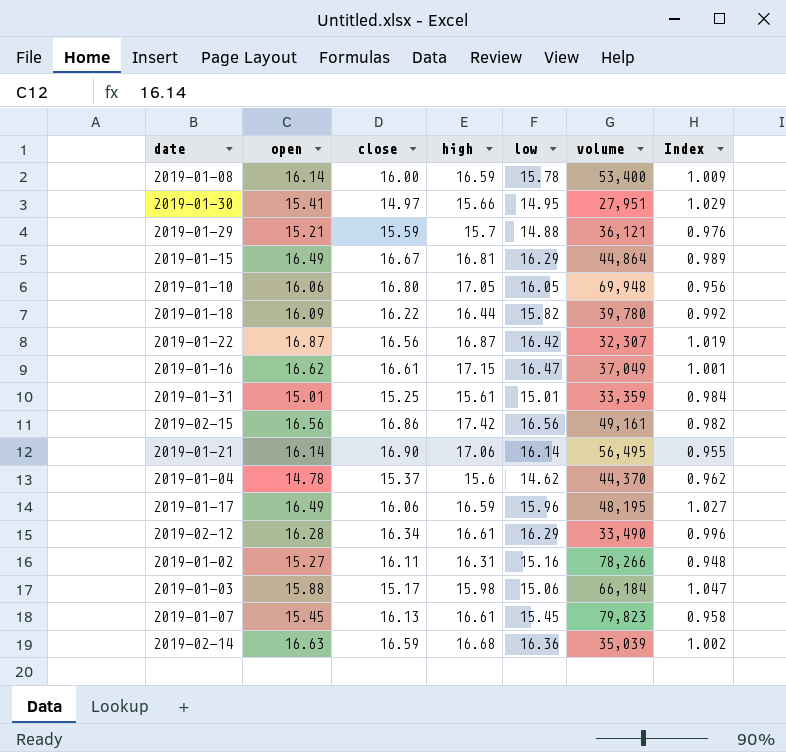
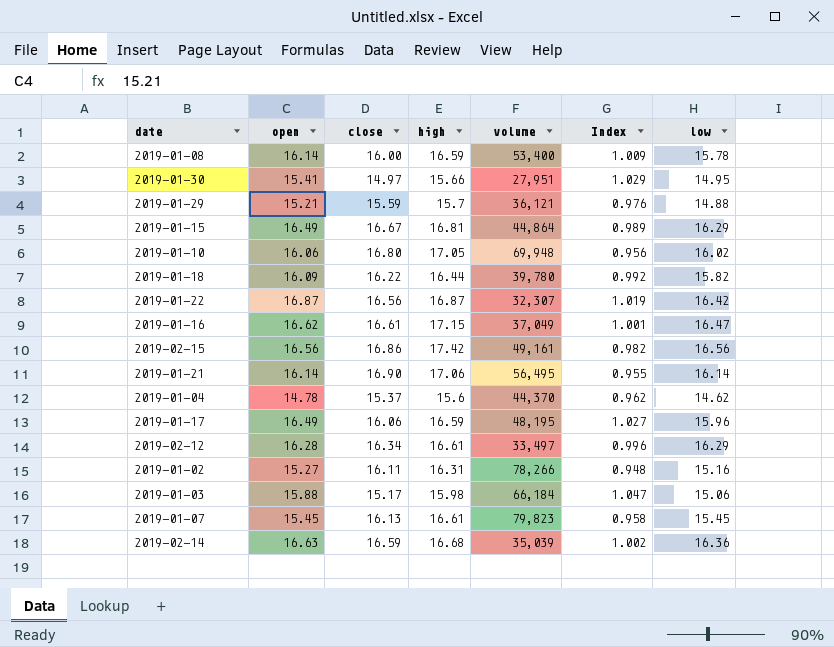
column low | position: 5 -> 7
row 2019-01-31: 15.01 | 15.25 | 15.61 | 15.01 | 33,359 | 0.984 -> none
2019-01-10 | low: 16.05 -> 16.02
2019-02-12 | volume: 33,490 -> 33,497

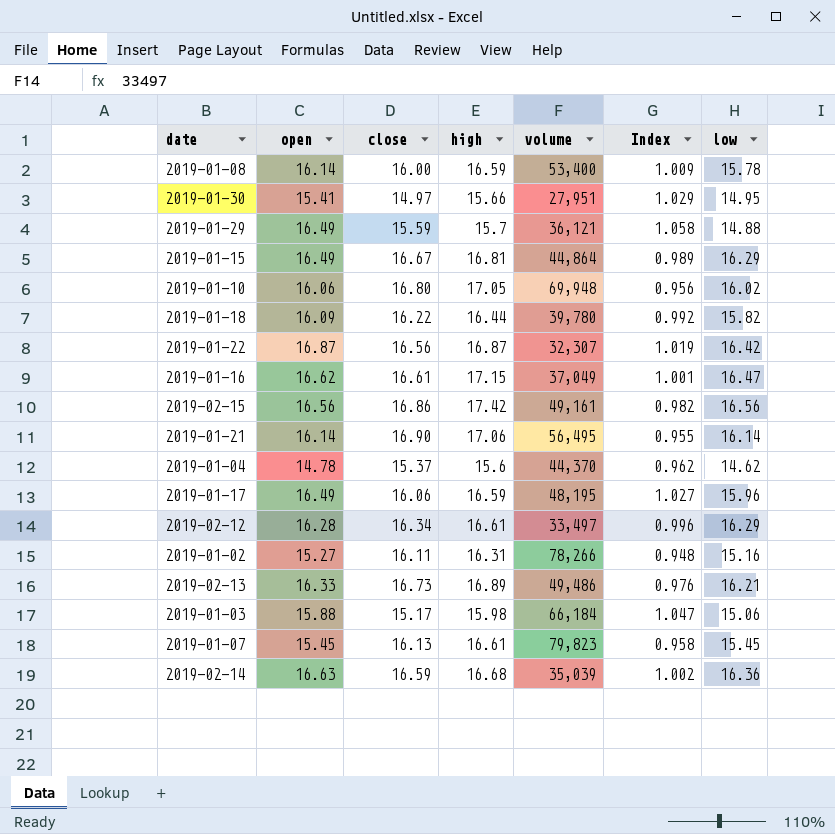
2019-01-29 | open: 15.21 -> 16.49
2019-01-29 | Index: 0.976 -> 1.058
row 2019-02-13: none -> 16.33 | 16.73 | 16.89 | 49,486 | 0.976 | 16.21

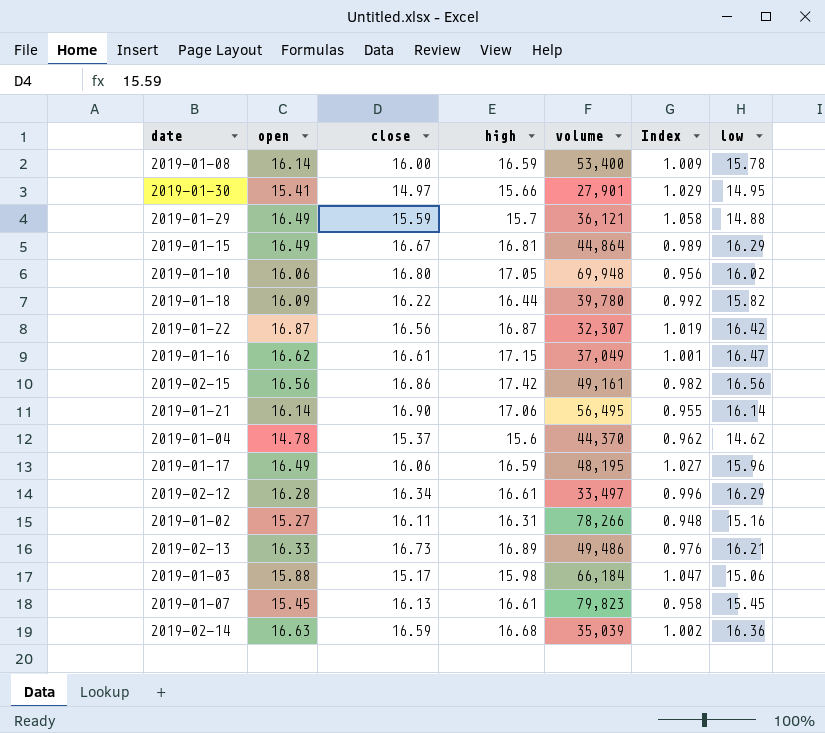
2019-01-30 | volume: 27,951 -> 27,901

